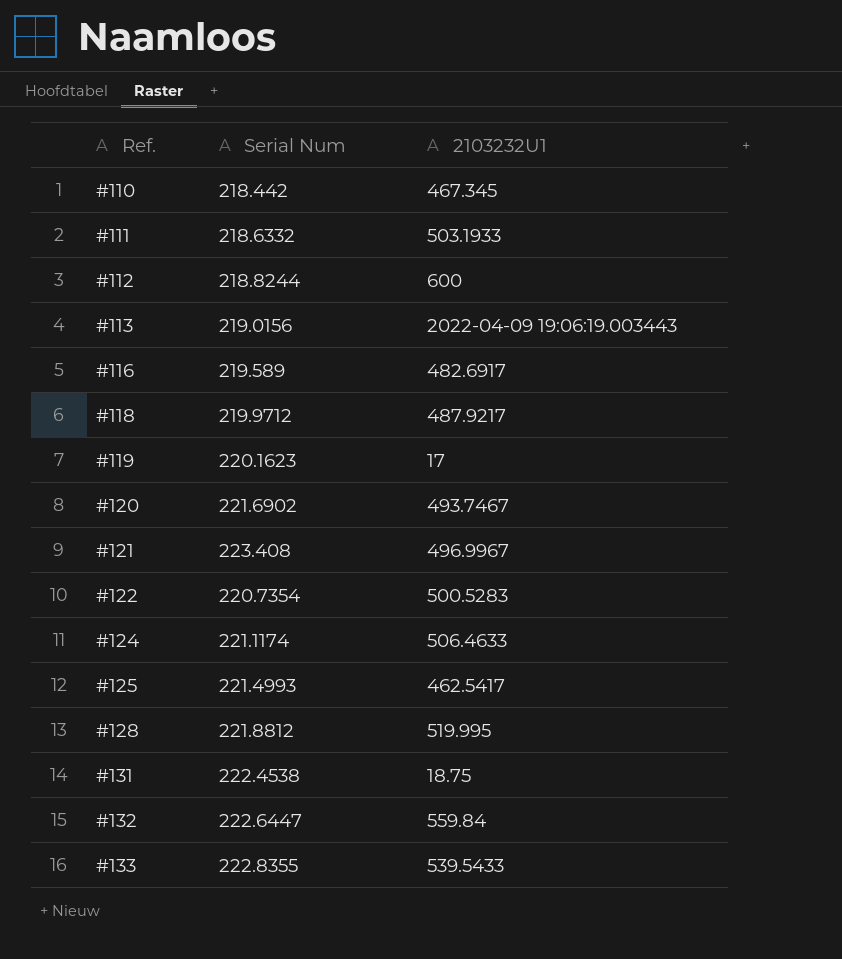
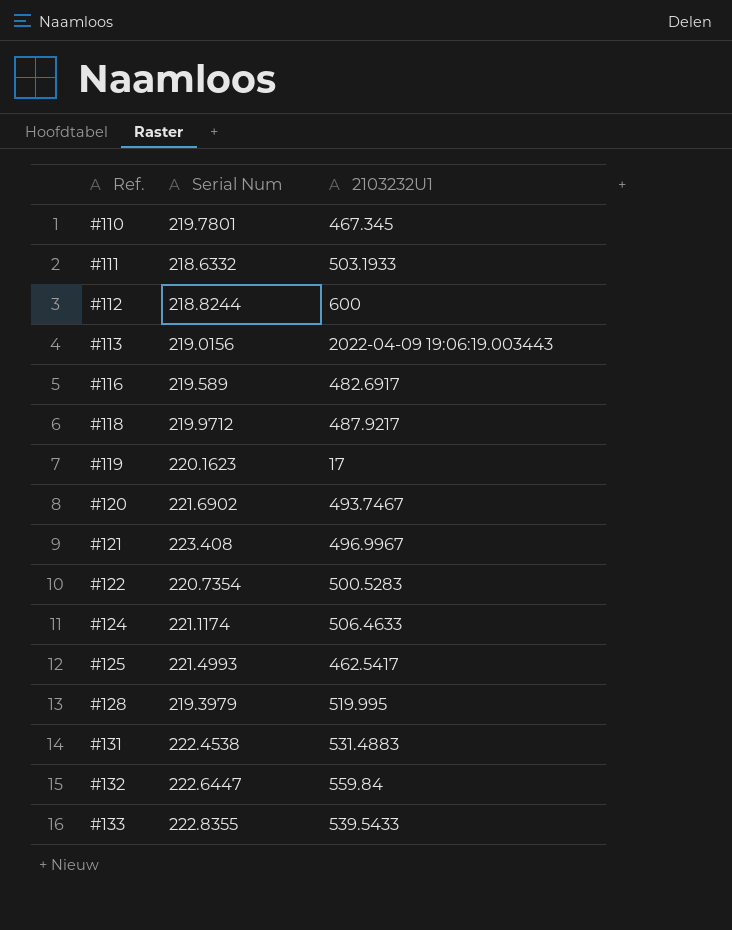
#110 | Serial Num: 218.442 -> 219.7801
#128 | Serial Num: 221.8812 -> 219.3979
#131 | 2103232U1: 18.75 -> 531.4883

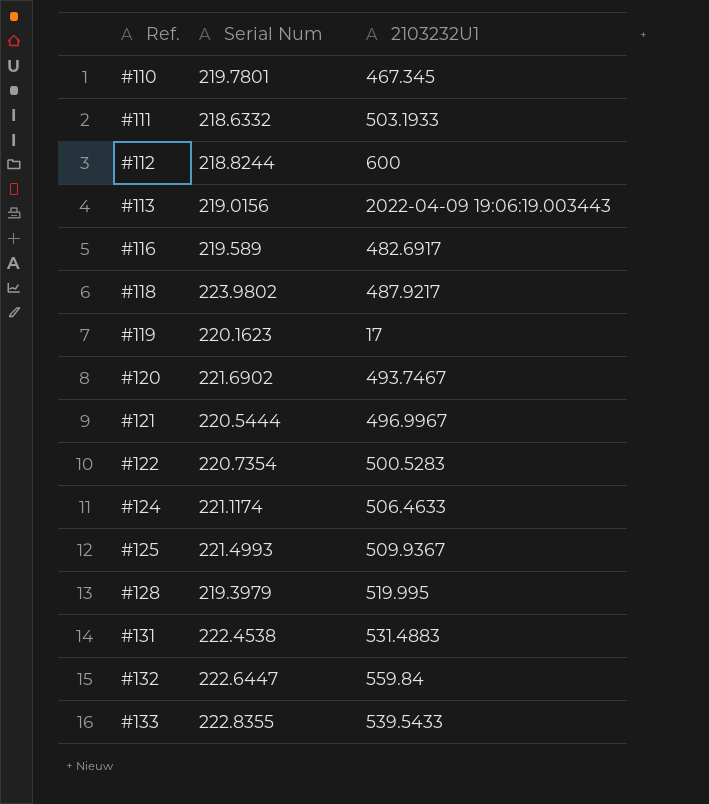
#118 | Serial Num: 219.9712 -> 223.9802
#121 | Serial Num: 223.408 -> 220.5444
#125 | 2103232U1: 462.5417 -> 509.9367

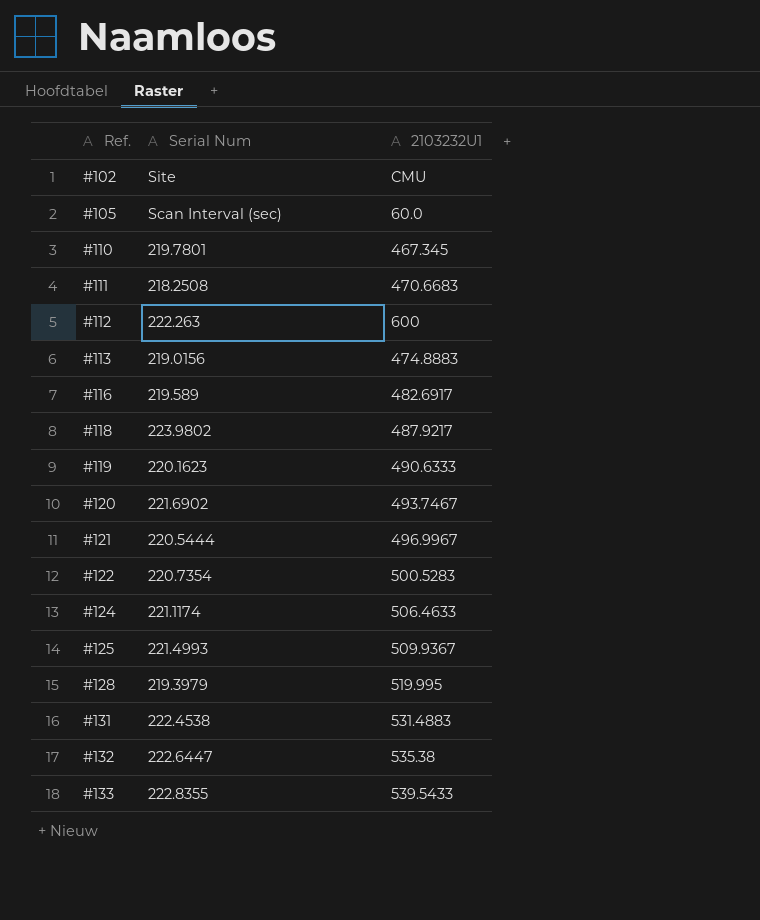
row #102: none -> Site | CMU
row #105: none -> Scan Interval (sec) | 60.0
#111 | Serial Num: 218.6332 -> 218.2508
#111 | 2103232U1: 503.1933 -> 470.6683
#112 | Serial Num: 218.8244 -> 222.263
#113 | 2103232U1: 2022-04-09 19:06:19.003443 -> 474.8883
#119 | 2103232U1: 17 -> 490.6333
#132 | 2103232U1: 559.84 -> 535.38

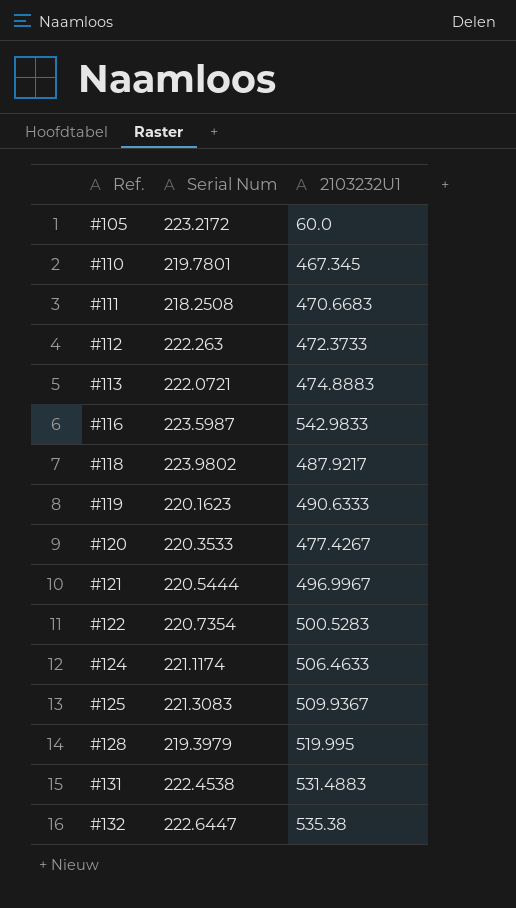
row #102: Site | CMU -> none
row #133: 222.8355 | 539.5433 -> none
#105 | Serial Num: Scan Interval (sec) -> 223.2172
#112 | 2103232U1: 600 -> 472.3733
#113 | Serial Num: 219.0156 -> 222.0721
#116 | Serial Num: 219.589 -> 223.5987
#116 | 2103232U1: 482.6917 -> 542.9833
#120 | Serial Num: 221.6902 -> 220.3533
#120 | 2103232U1: 493.7467 -> 477.4267
#125 | Serial Num: 221.4993 -> 221.3083

